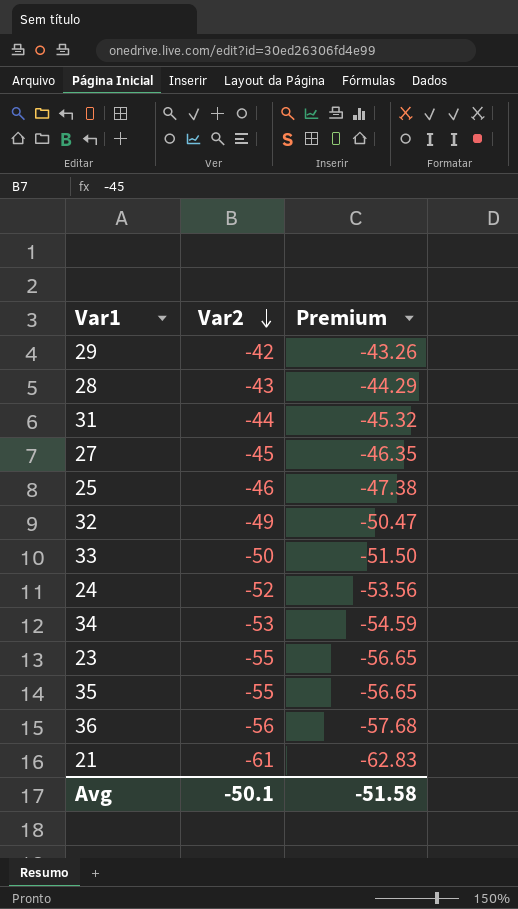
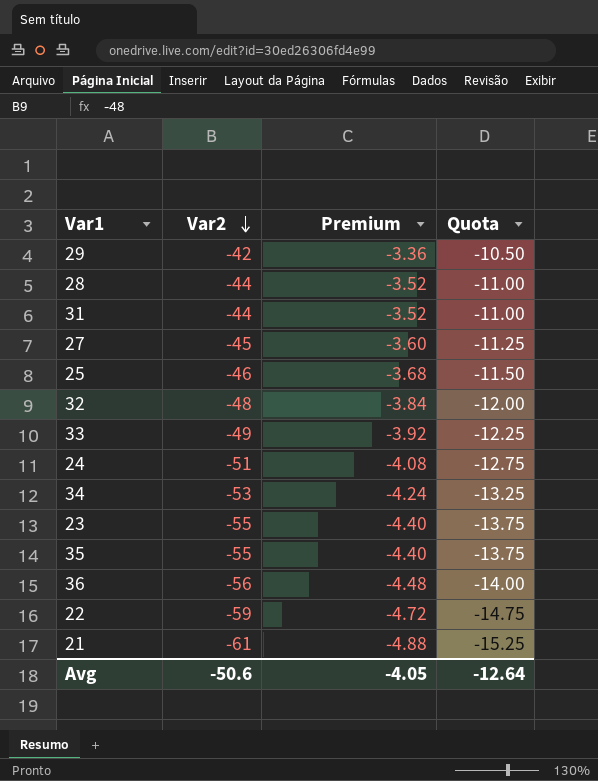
column Premium | formula: [Var2] * 1.03 -> [Var2] * 0.08
column Quota | formula: none -> [Var2] * 0.25
28 | Var2: -43 -> -44
32 | Var2: -49 -> -48
33 | Var2: -50 -> -49
24 | Var2: -52 -> -51
row 22: none -> -59 | -4.72 | -14.75
Avg | Var2: -50.1 -> -50.6
Avg | Premium: -51.58 -> -4.05

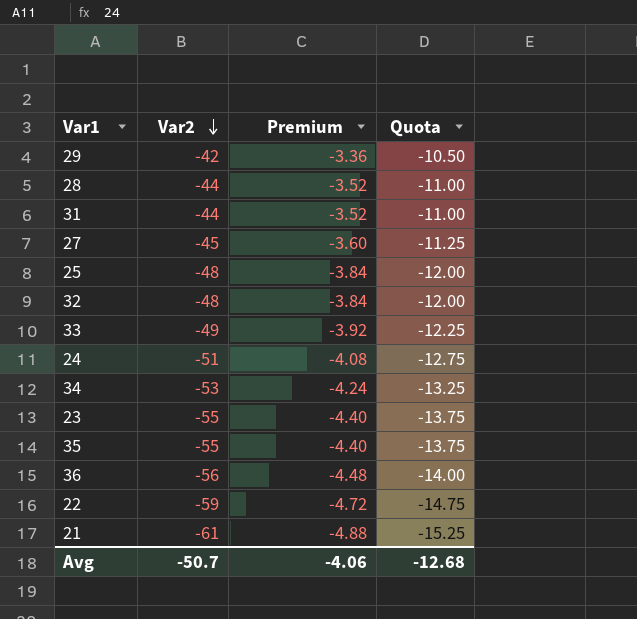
25 | Var2: -46 -> -48
25 | Premium: -3.68 -> -3.84
25 | Quota: -11.50 -> -12.00
Avg | Var2: -50.6 -> -50.7
Avg | Premium: -4.05 -> -4.06
Avg | Quota: -12.64 -> -12.68

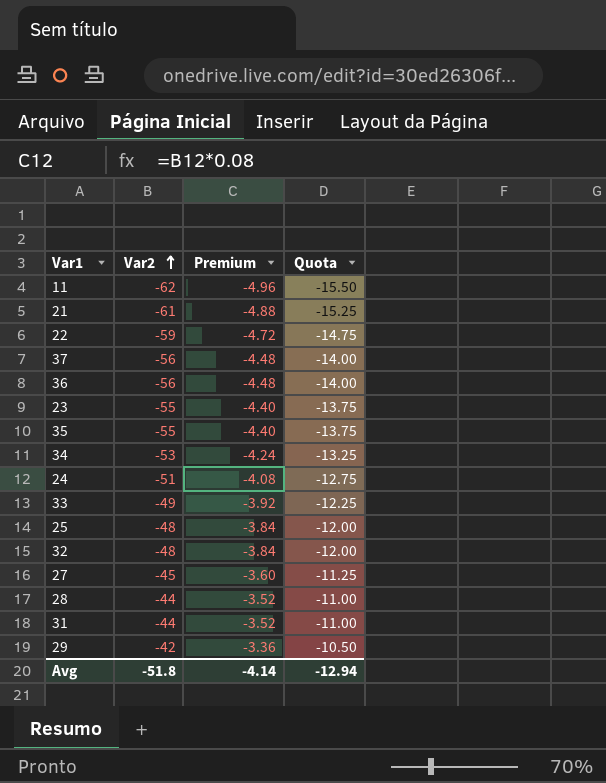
row order: Var2 descending -> Var2 ascending
row 11: none -> -62 | -4.96 | -15.50
row 37: none -> -56 | -4.48 | -14.00
Avg | Var2: -50.7 -> -51.8
Avg | Premium: -4.06 -> -4.14
Avg | Quota: -12.68 -> -12.94

